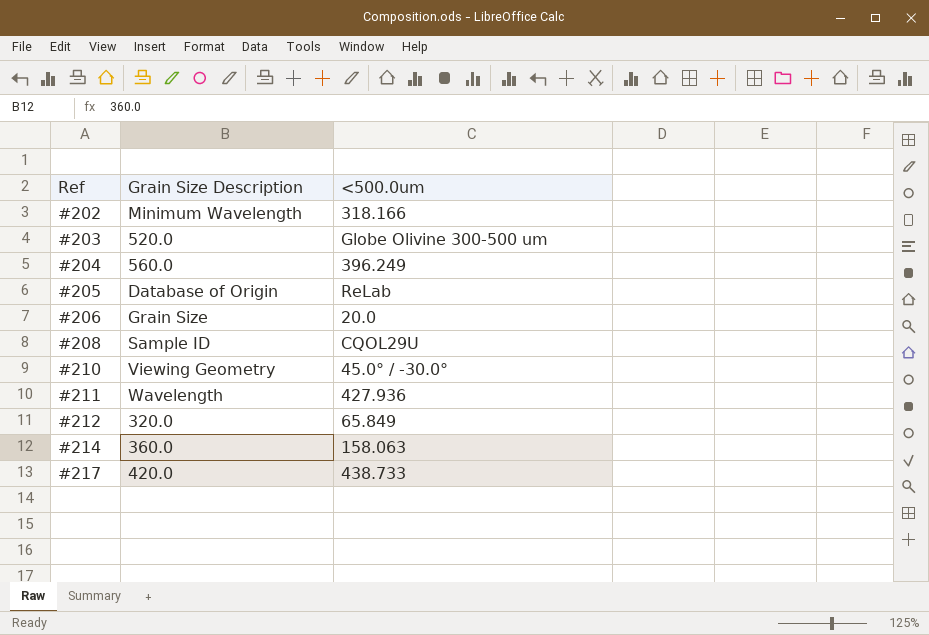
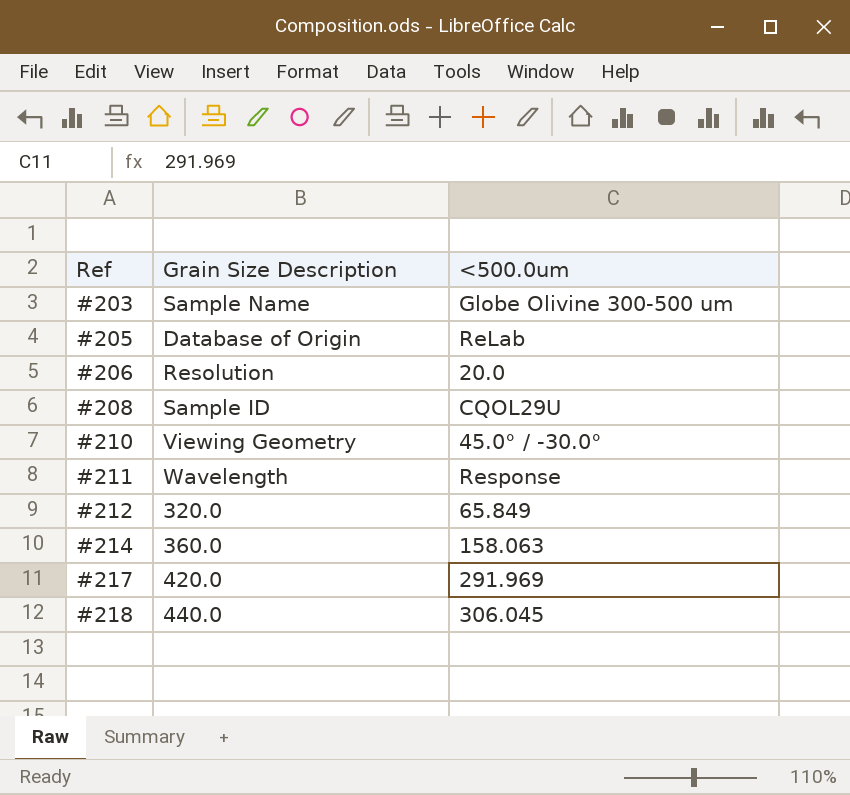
row #202: Minimum Wavelength | 318.166 -> none
row #204: 560.0 | 396.249 -> none
#203 | Grain Size Description: 520.0 -> Sample Name
#206 | Grain Size Description: Grain Size -> Resolution
#211 | <500.0um: 427.936 -> Response
#217 | <500.0um: 438.733 -> 291.969
row #218: none -> 440.0 | 306.045

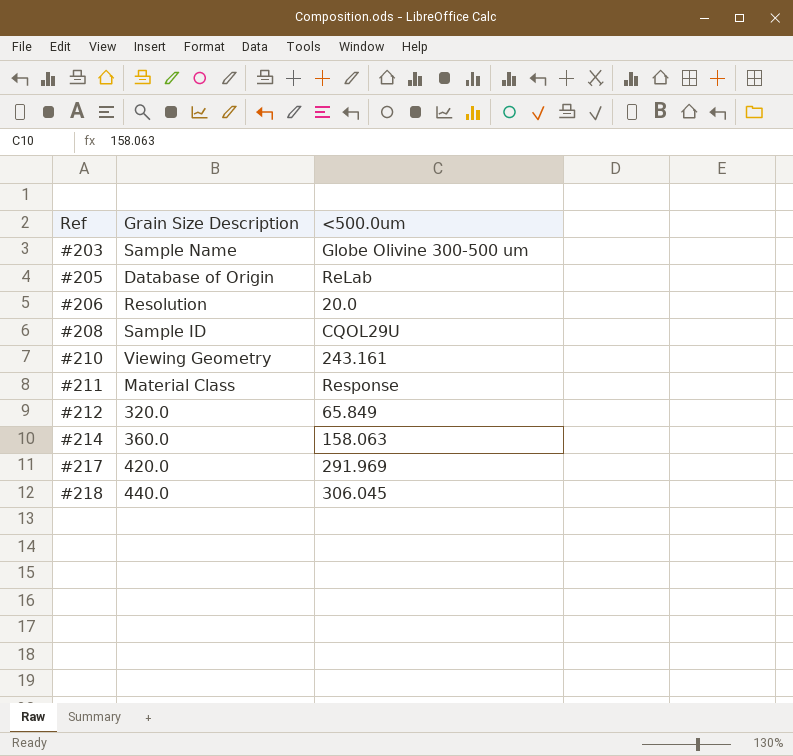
#210 | <500.0um: 45.0° / -30.0° -> 243.161
#211 | Grain Size Description: Wavelength -> Material Class

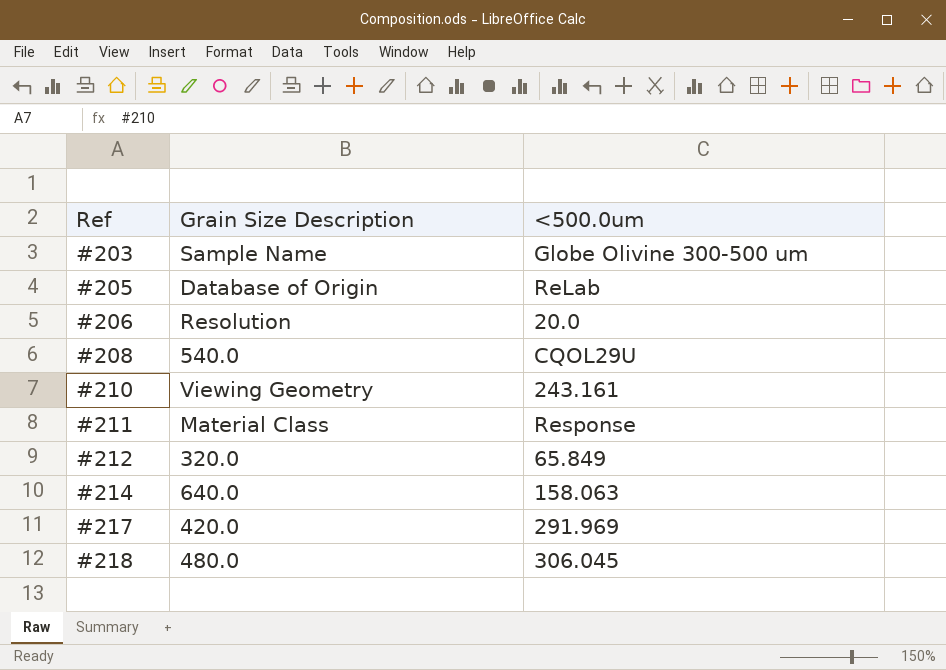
#208 | Grain Size Description: Sample ID -> 540.0
#214 | Grain Size Description: 360.0 -> 640.0
#218 | Grain Size Description: 440.0 -> 480.0

